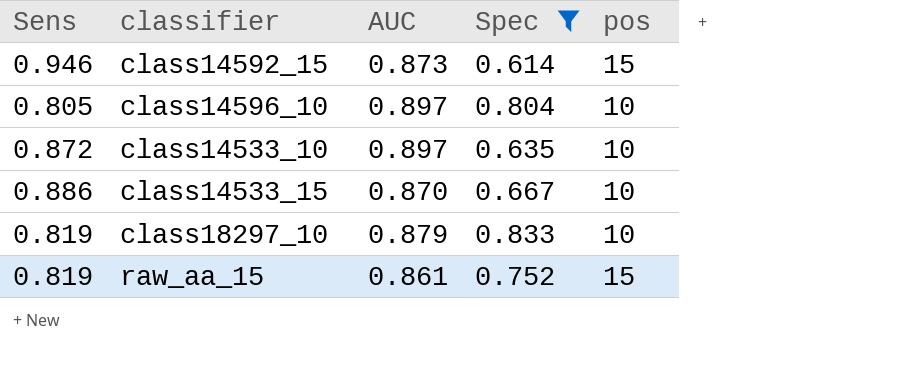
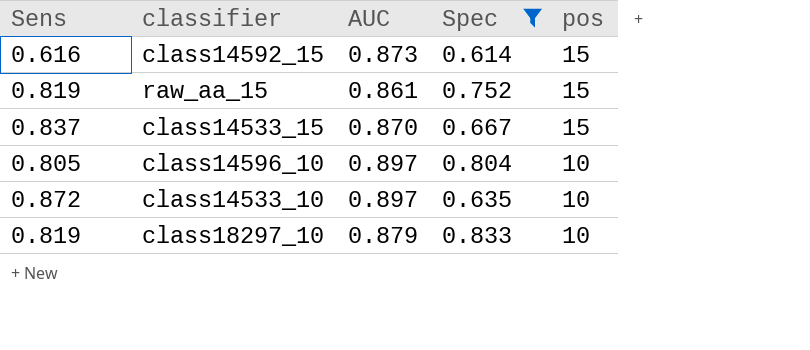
row order: none -> pos descending
class14592_15 | Sens: 0.946 -> 0.616
class14533_15 | Sens: 0.886 -> 0.837
class14533_15 | pos: 10 -> 15

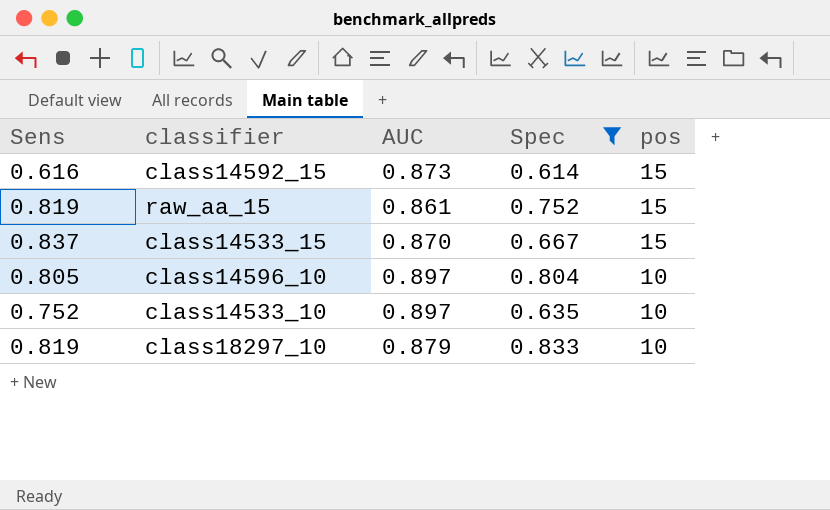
class14533_10 | Sens: 0.872 -> 0.752

